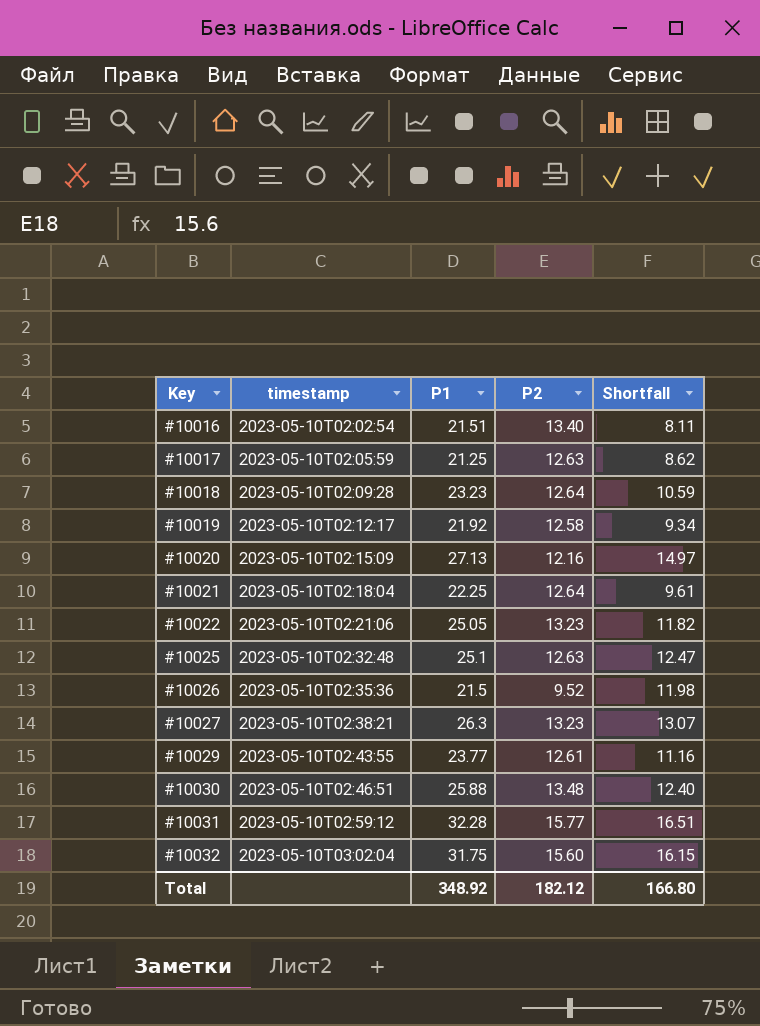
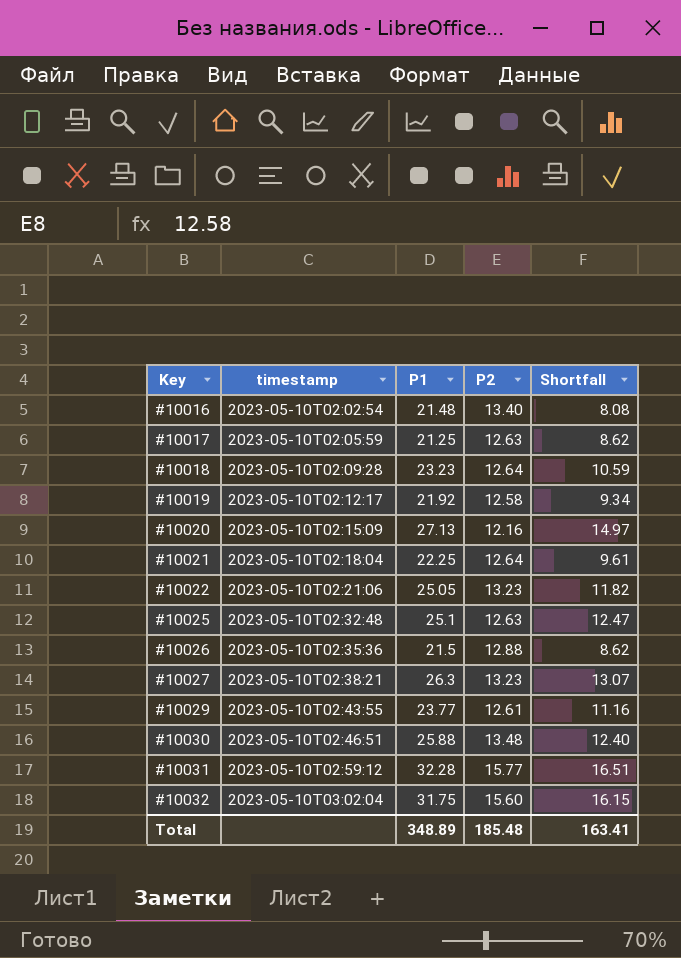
#10016 | P1: 21.51 -> 21.48
#10016 | Shortfall: 8.11 -> 8.08
#10026 | P2: 9.52 -> 12.88
#10026 | Shortfall: 11.98 -> 8.62
Total | P1: 348.92 -> 348.89
Total | P2: 182.12 -> 185.48
Total | Shortfall: 166.80 -> 163.41

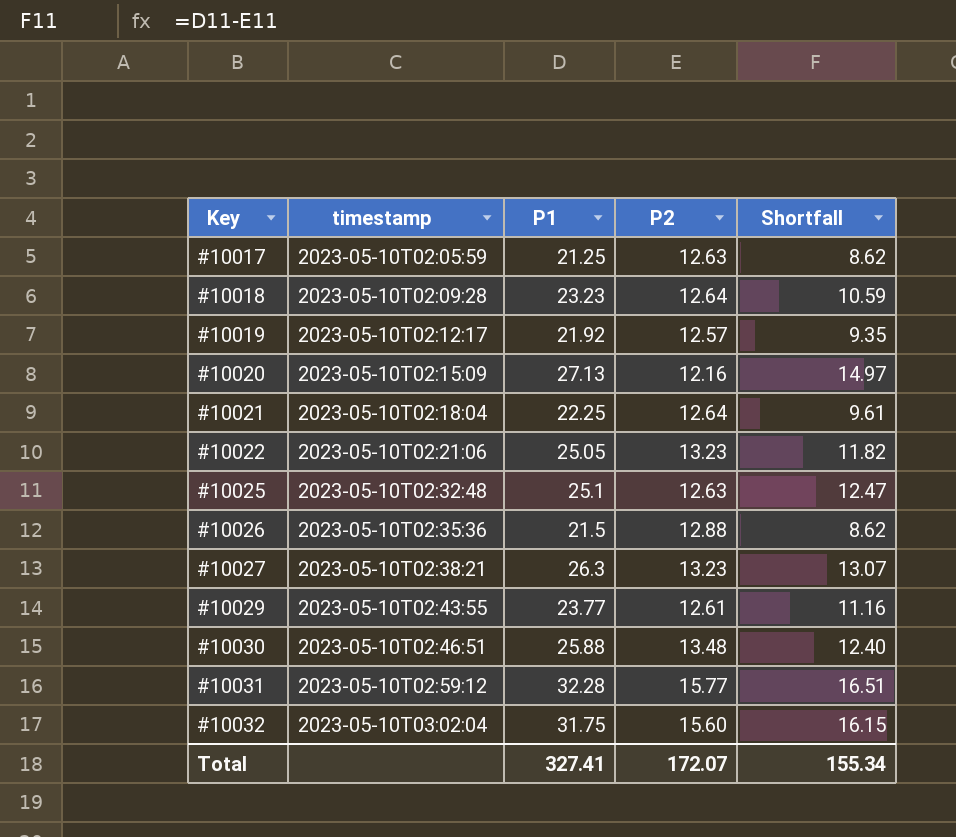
row #10016: 2023-05-10T02:02:54 | 21.48 | 13.40 | 8.08 -> none
#10019 | P2: 12.58 -> 12.57
#10019 | Shortfall: 9.34 -> 9.35
Total | P1: 348.89 -> 327.41
Total | P2: 185.48 -> 172.07
Total | Shortfall: 163.41 -> 155.34

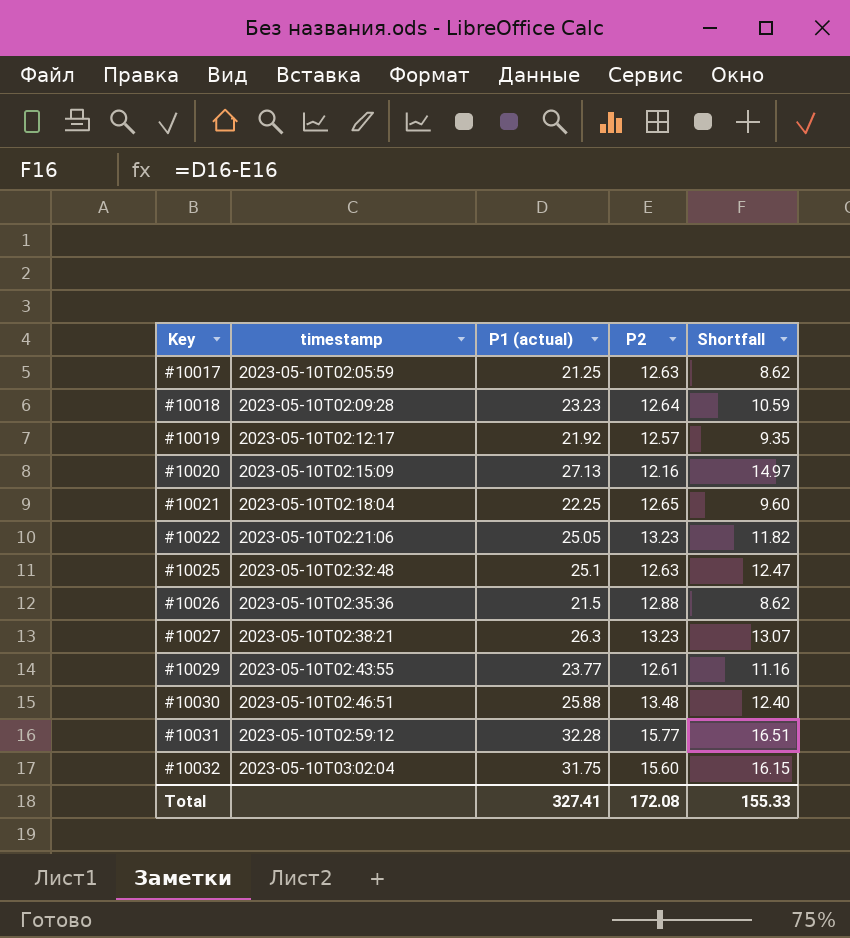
column name: P1 -> P1 (actual)
#10021 | P2: 12.64 -> 12.65
#10021 | Shortfall: 9.61 -> 9.60
Total | P2: 172.07 -> 172.08
Total | Shortfall: 155.34 -> 155.33

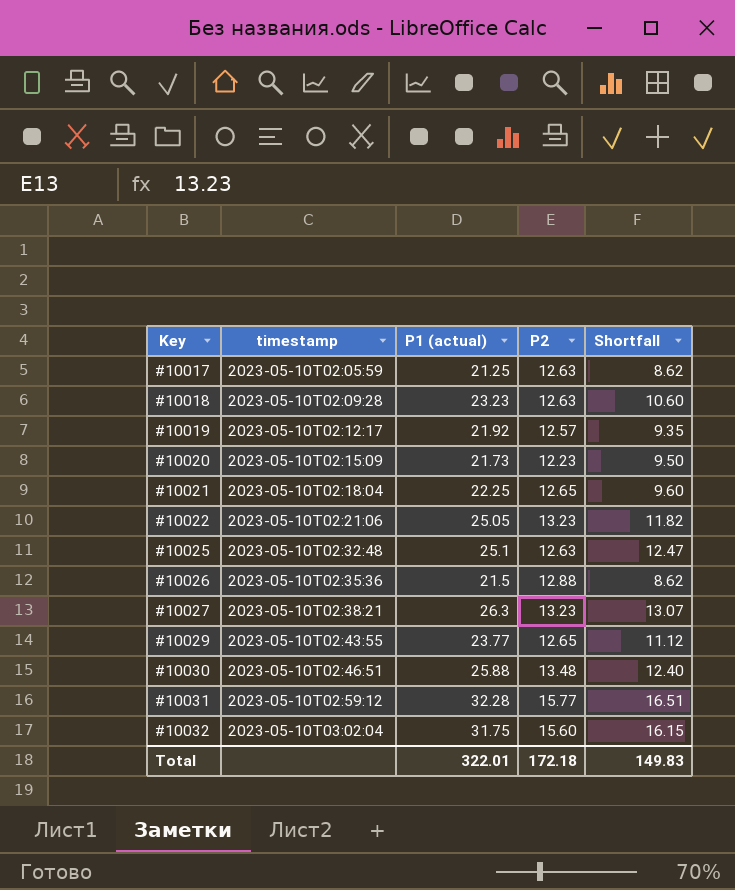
#10018 | P2: 12.64 -> 12.63
#10018 | Shortfall: 10.59 -> 10.60
#10020 | P1 (actual): 27.13 -> 21.73
#10020 | P2: 12.16 -> 12.23
#10020 | Shortfall: 14.97 -> 9.50
#10029 | P2: 12.61 -> 12.65
#10029 | Shortfall: 11.16 -> 11.12
Total | P1 (actual): 327.41 -> 322.01
Total | P2: 172.08 -> 172.18
Total | Shortfall: 155.33 -> 149.83

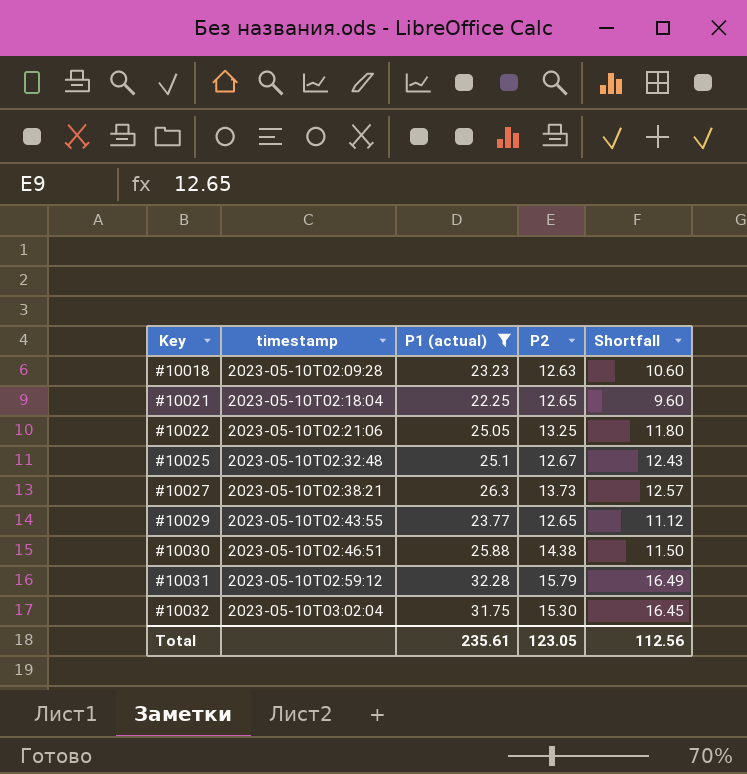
filter: none -> P1 (actual) >= 22.25
#10022 | P2: 13.23 -> 13.25
#10022 | Shortfall: 11.82 -> 11.80
#10025 | P2: 12.63 -> 12.67
#10025 | Shortfall: 12.47 -> 12.43
#10027 | P2: 13.23 -> 13.73
#10027 | Shortfall: 13.07 -> 12.57
#10030 | P2: 13.48 -> 14.38
#10030 | Shortfall: 12.40 -> 11.50
#10031 | P2: 15.77 -> 15.79
#10031 | Shortfall: 16.51 -> 16.49
#10032 | P2: 15.60 -> 15.30
#10032 | Shortfall: 16.15 -> 16.45
Total | P1 (actual): 322.01 -> 235.61
Total | P2: 172.18 -> 123.05
Total | Shortfall: 149.83 -> 112.56

